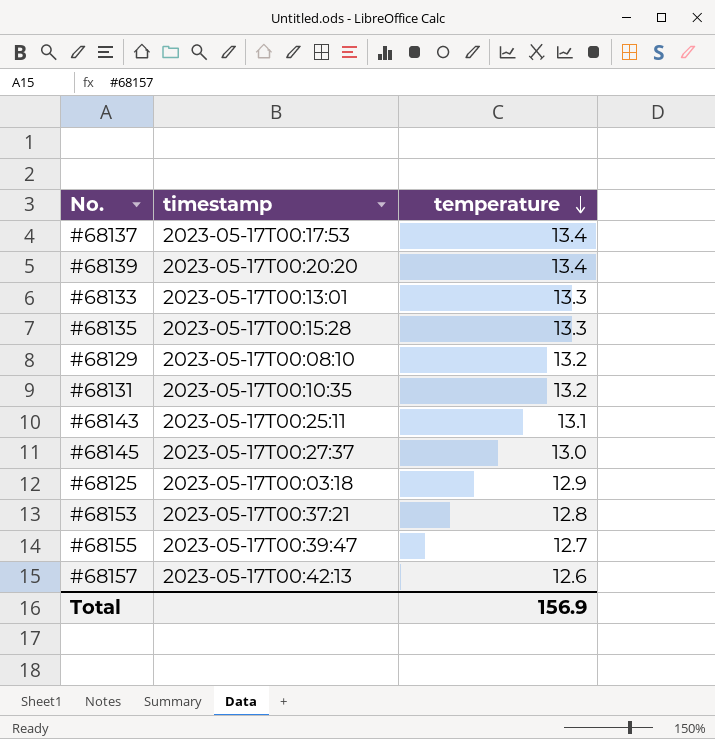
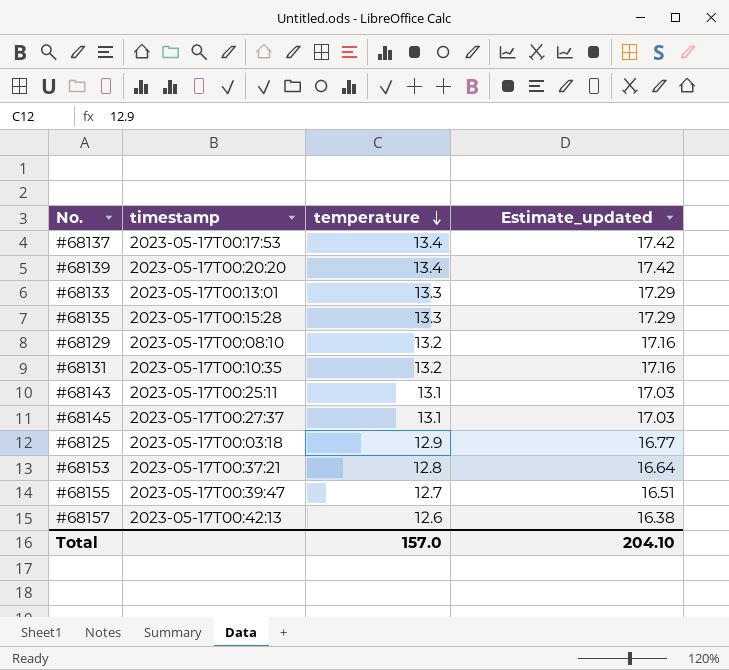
column Estimate_updated | formula: none -> [temperature] * 1.3
#68145 | temperature: 13.0 -> 13.1
Total | temperature: 156.9 -> 157.0

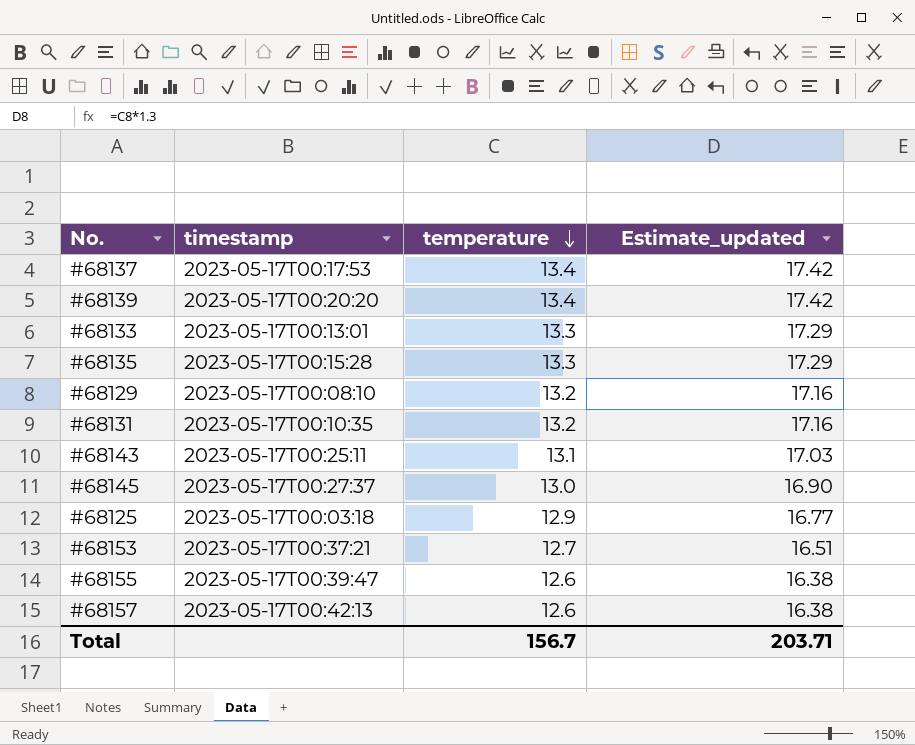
#68145 | temperature: 13.1 -> 13.0
#68145 | Estimate_updated: 17.03 -> 16.90
#68153 | temperature: 12.8 -> 12.7
#68153 | Estimate_updated: 16.64 -> 16.51
#68155 | temperature: 12.7 -> 12.6
#68155 | Estimate_updated: 16.51 -> 16.38
Total | temperature: 157.0 -> 156.7
Total | Estimate_updated: 204.10 -> 203.71

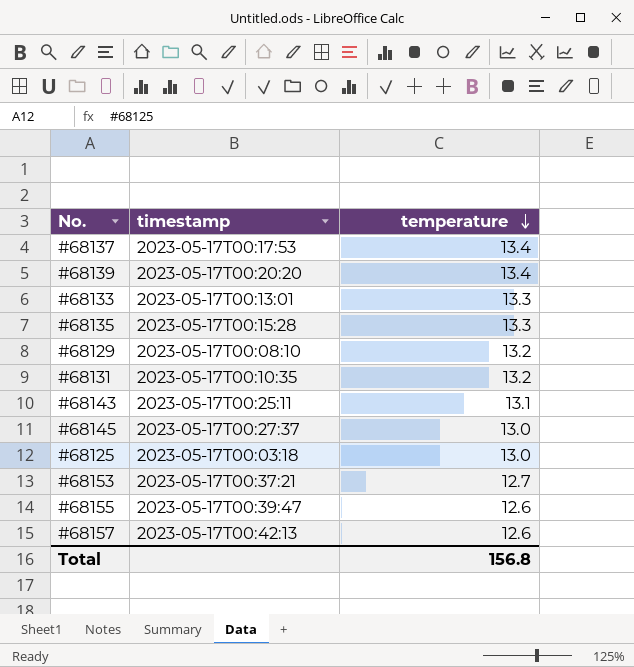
column Estimate_updated | formula: [temperature] * 1.3 -> none
#68125 | temperature: 12.9 -> 13.0
Total | temperature: 156.7 -> 156.8

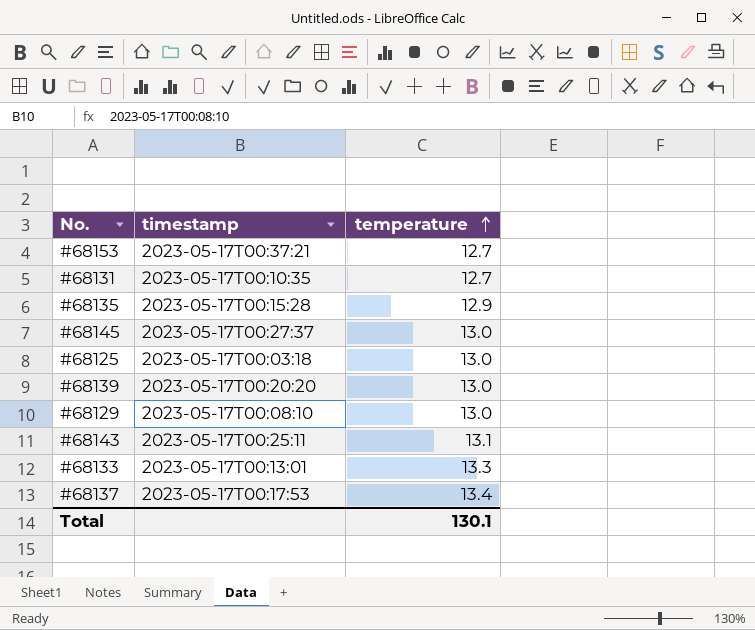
row order: temperature descending -> temperature ascending
row #68155: 2023-05-17T00:39:47 | 12.6 -> none
row #68157: 2023-05-17T00:42:13 | 12.6 -> none
#68131 | temperature: 13.2 -> 12.7
#68135 | temperature: 13.3 -> 12.9
#68139 | temperature: 13.4 -> 13.0
#68129 | temperature: 13.2 -> 13.0
Total | temperature: 156.8 -> 130.1

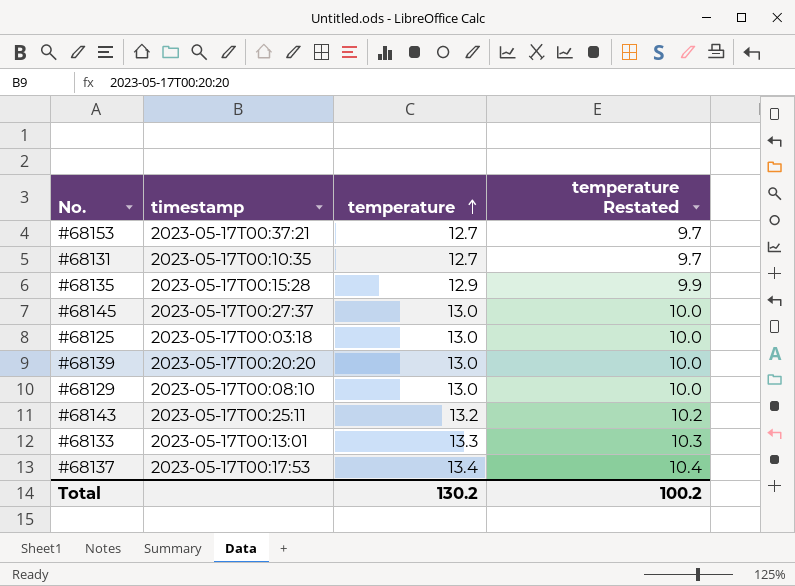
column temperature Restated | formula: none -> [temperature] - 3
#68143 | temperature: 13.1 -> 13.2
Total | temperature: 130.1 -> 130.2

